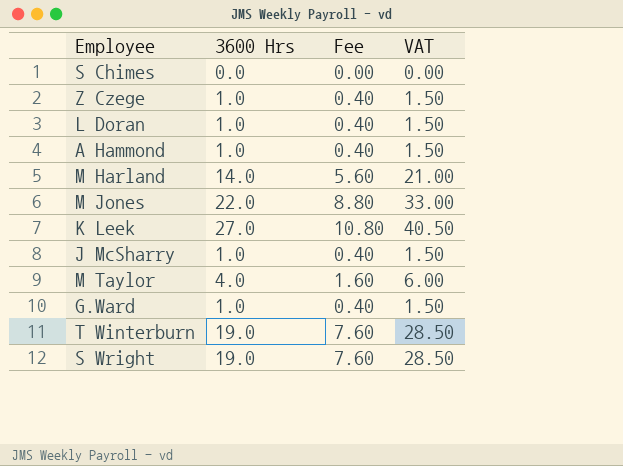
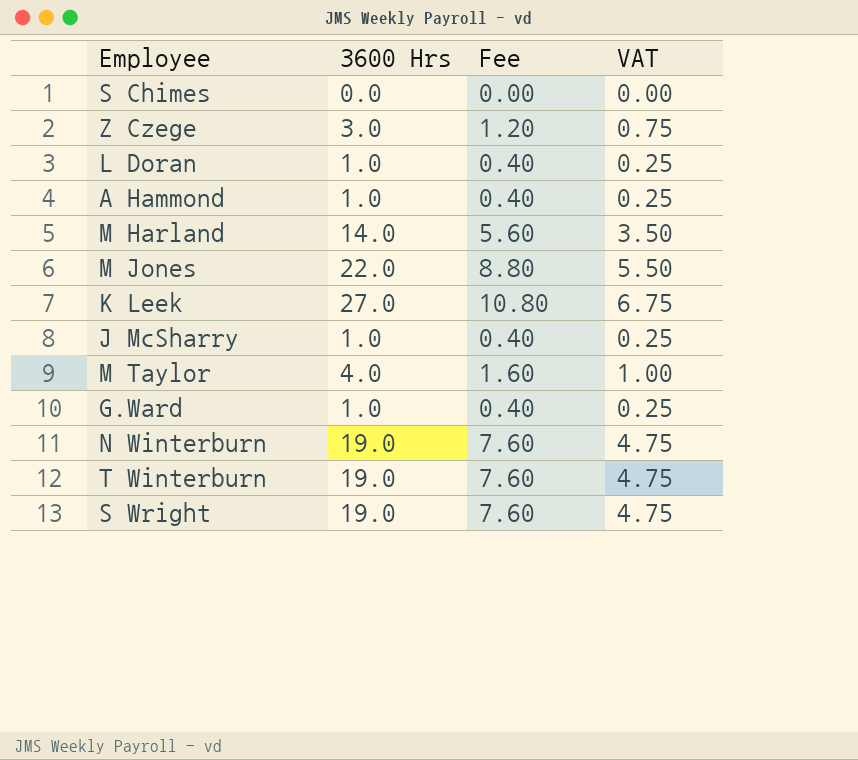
column VAT | formula: [3600 Hrs] * 1.5 -> [3600 Hrs] * 0.25
Z Czege | 3600 Hrs: 1.0 -> 3.0
Z Czege | Fee: 0.40 -> 1.20
row N Winterburn: none -> 19.0 | 7.60 | 4.75

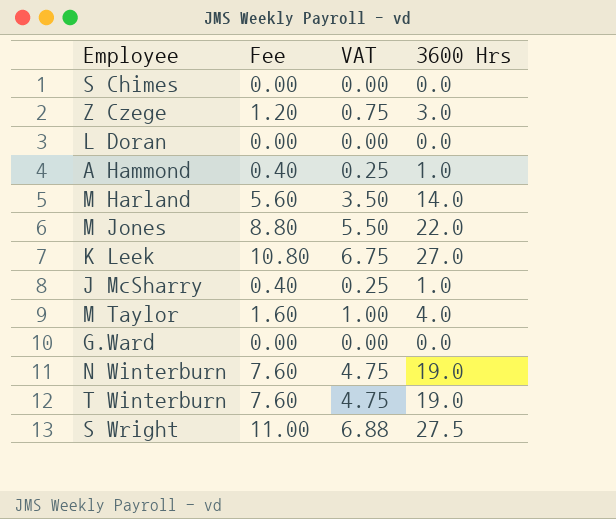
column 3600 Hrs | position: 2 -> 4
L Doran | Fee: 0.40 -> 0.00
L Doran | VAT: 0.25 -> 0.00
L Doran | 3600 Hrs: 1.0 -> 0.0
G.Ward | Fee: 0.40 -> 0.00
G.Ward | VAT: 0.25 -> 0.00
G.Ward | 3600 Hrs: 1.0 -> 0.0
S Wright | Fee: 7.60 -> 11.00
S Wright | VAT: 4.75 -> 6.88
S Wright | 3600 Hrs: 19.0 -> 27.5

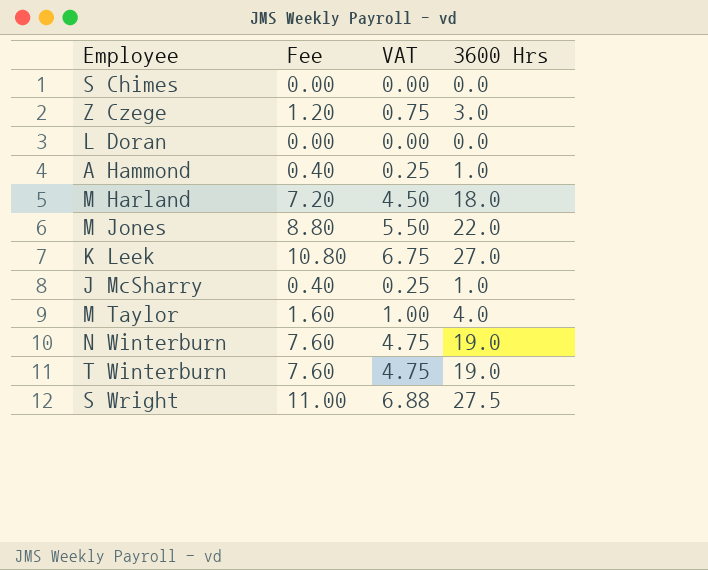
row G.Ward: 0.00 | 0.00 | 0.0 -> none
M Harland | Fee: 5.60 -> 7.20
M Harland | VAT: 3.50 -> 4.50
M Harland | 3600 Hrs: 14.0 -> 18.0

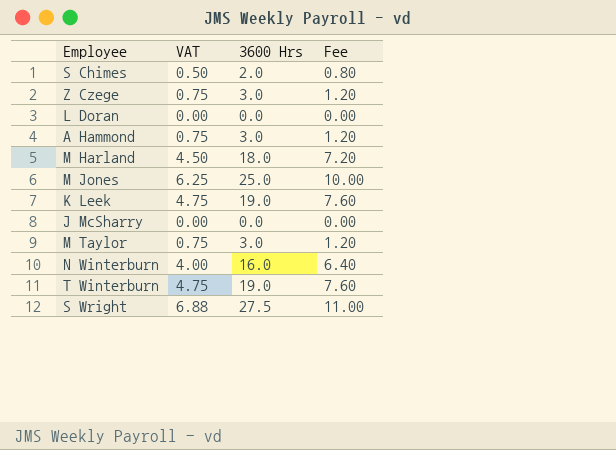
column Fee | position: 2 -> 4
S Chimes | VAT: 0.00 -> 0.50
S Chimes | 3600 Hrs: 0.0 -> 2.0
S Chimes | Fee: 0.00 -> 0.80
A Hammond | VAT: 0.25 -> 0.75
A Hammond | 3600 Hrs: 1.0 -> 3.0
A Hammond | Fee: 0.40 -> 1.20
M Jones | VAT: 5.50 -> 6.25
M Jones | 3600 Hrs: 22.0 -> 25.0
M Jones | Fee: 8.80 -> 10.00
K Leek | VAT: 6.75 -> 4.75
K Leek | 3600 Hrs: 27.0 -> 19.0
K Leek | Fee: 10.80 -> 7.60
J McSharry | VAT: 0.25 -> 0.00
J McSharry | 3600 Hrs: 1.0 -> 0.0
J McSharry | Fee: 0.40 -> 0.00
M Taylor | VAT: 1.00 -> 0.75
M Taylor | 3600 Hrs: 4.0 -> 3.0
M Taylor | Fee: 1.60 -> 1.20
N Winterburn | VAT: 4.75 -> 4.00
N Winterburn | 3600 Hrs: 19.0 -> 16.0
N Winterburn | Fee: 7.60 -> 6.40

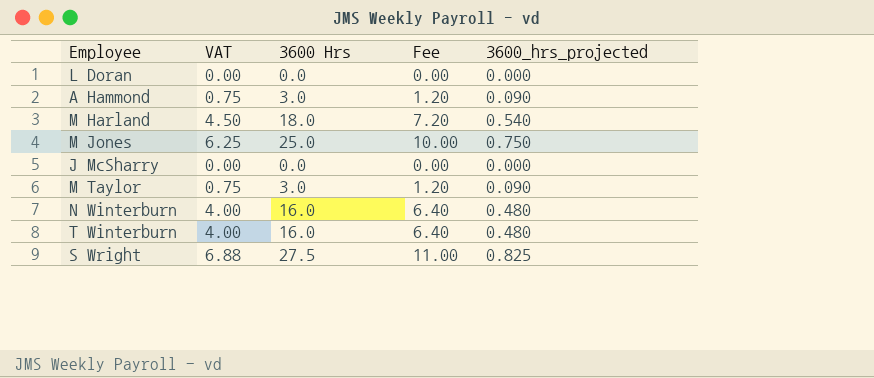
column 3600_hrs_projected | formula: none -> [3600 Hrs] * 0.03
row S Chimes: 0.50 | 2.0 | 0.80 -> none
row Z Czege: 0.75 | 3.0 | 1.20 -> none
row K Leek: 4.75 | 19.0 | 7.60 -> none
T Winterburn | VAT: 4.75 -> 4.00
T Winterburn | 3600 Hrs: 19.0 -> 16.0
T Winterburn | Fee: 7.60 -> 6.40

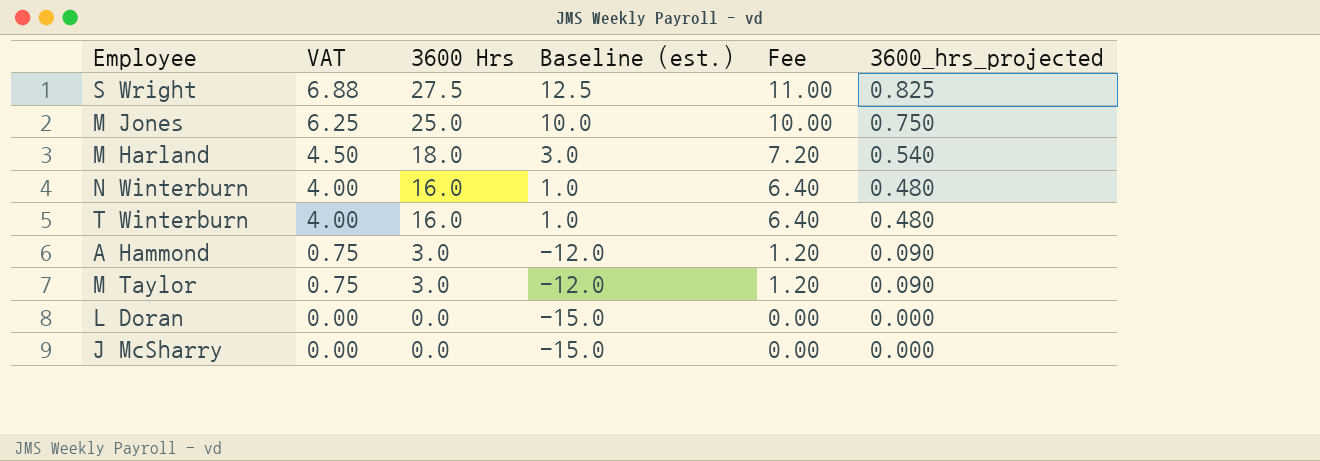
row order: none -> VAT descending
column Baseline (est.) | formula: none -> [3600 Hrs] - 15

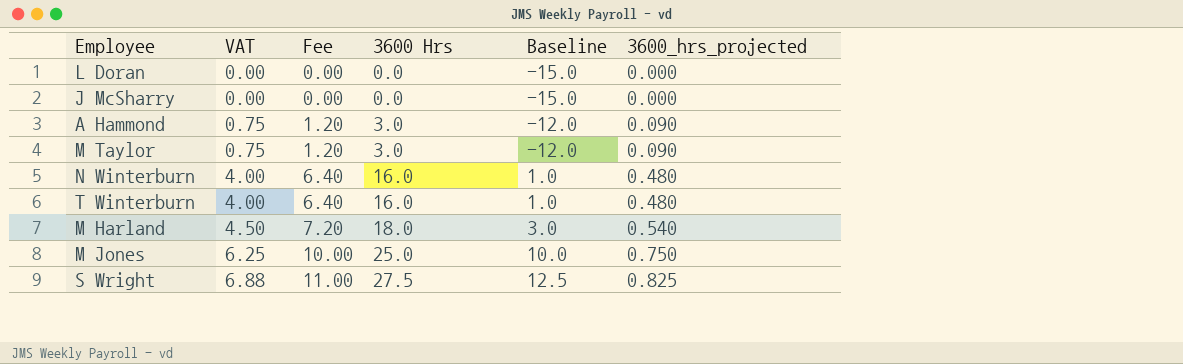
row order: VAT descending -> VAT ascending
column Fee | position: 5 -> 3
column name: Baseline (est.) -> Baseline

